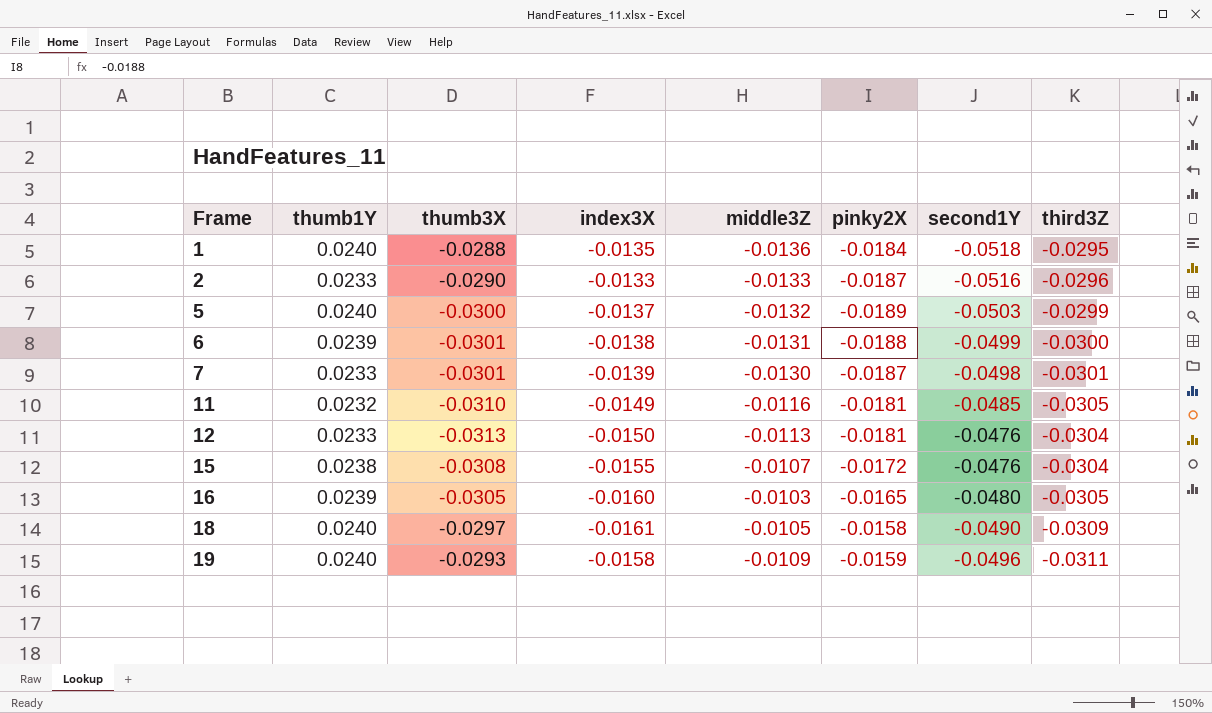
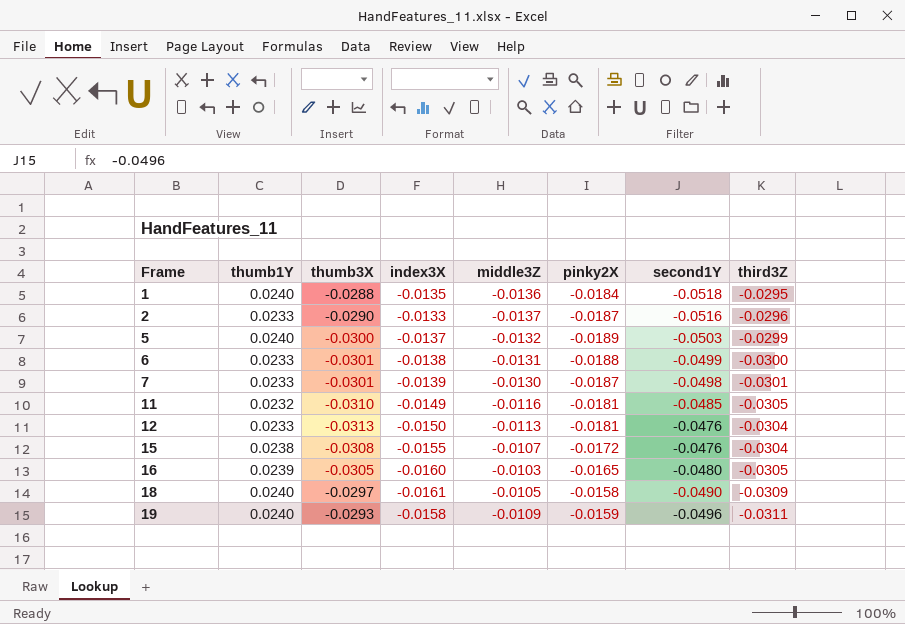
2 | middle3Z: -0.0133 -> -0.0137
6 | thumb1Y: 0.0239 -> 0.0233

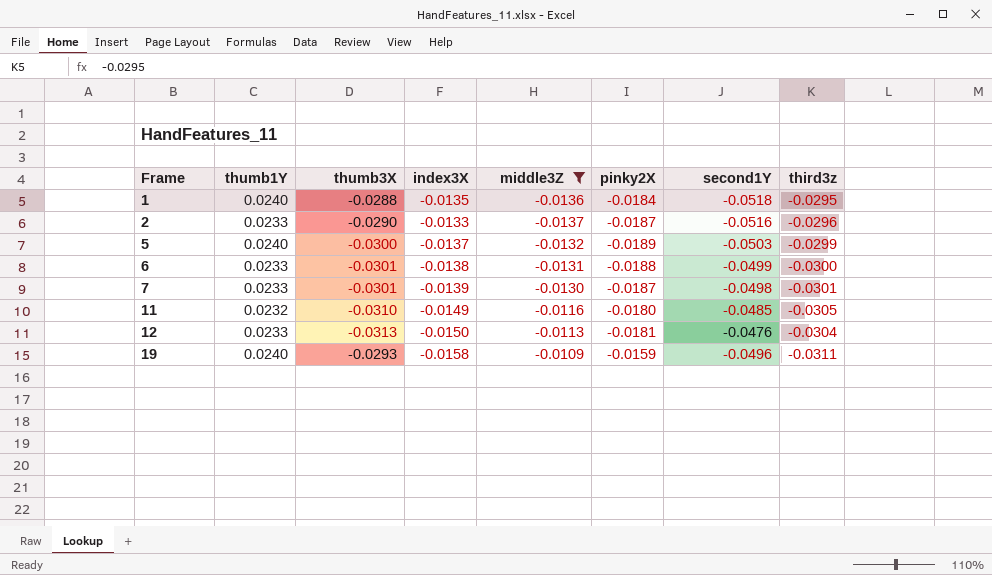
filter: none -> middle3Z <= -0.0109
column name: third3Z -> third3z
11 | pinky2X: -0.0181 -> -0.0180

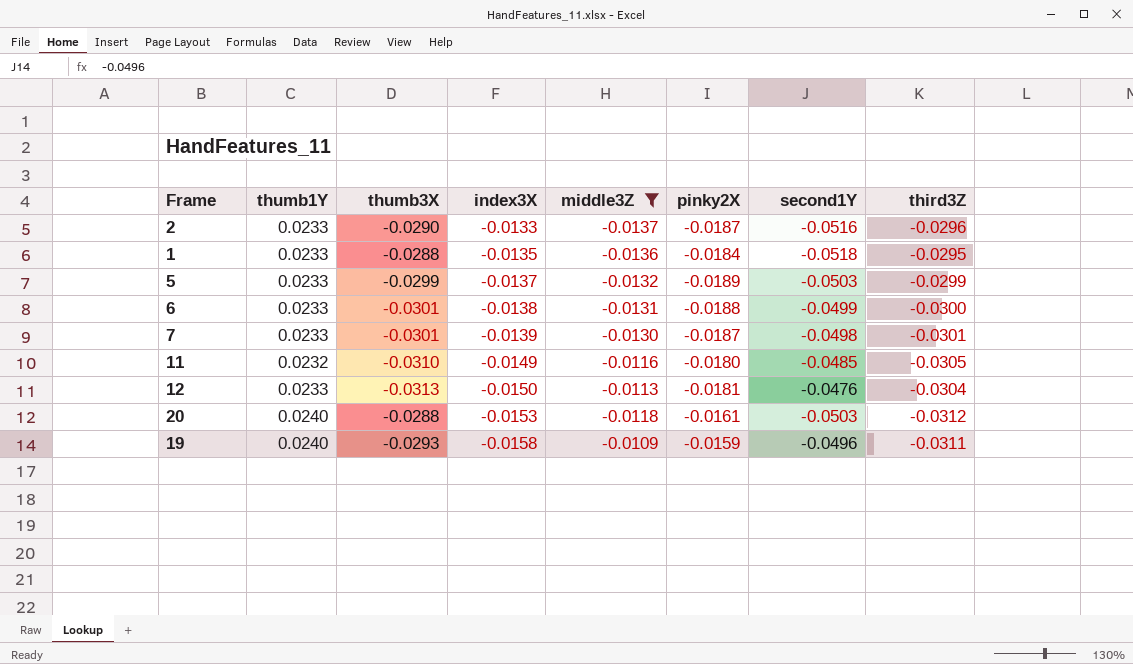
row order: Frame ascending -> index3X descending
column name: third3z -> third3Z
1 | thumb1Y: 0.0240 -> 0.0233
5 | thumb1Y: 0.0240 -> 0.0233
5 | thumb3X: -0.0300 -> -0.0299
row 20: none -> 0.0240 | -0.0288 | -0.0153 | -0.0118 | -0.0161 | -0.0503 | -0.0312

